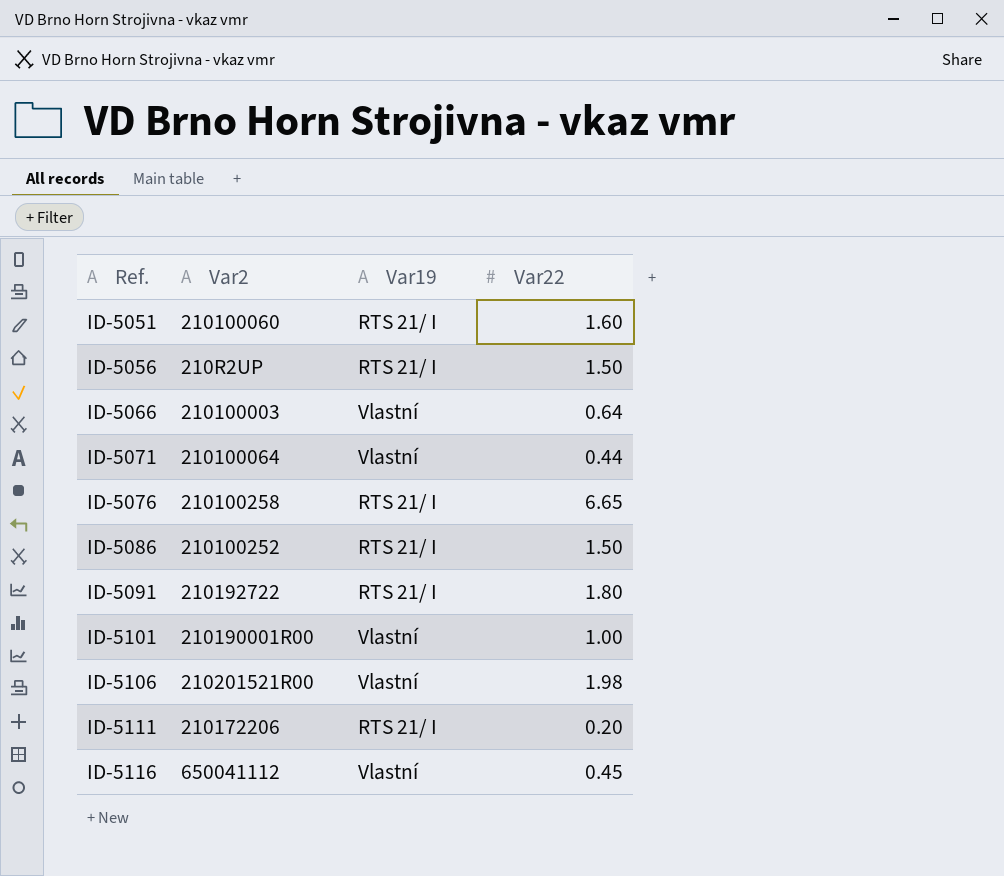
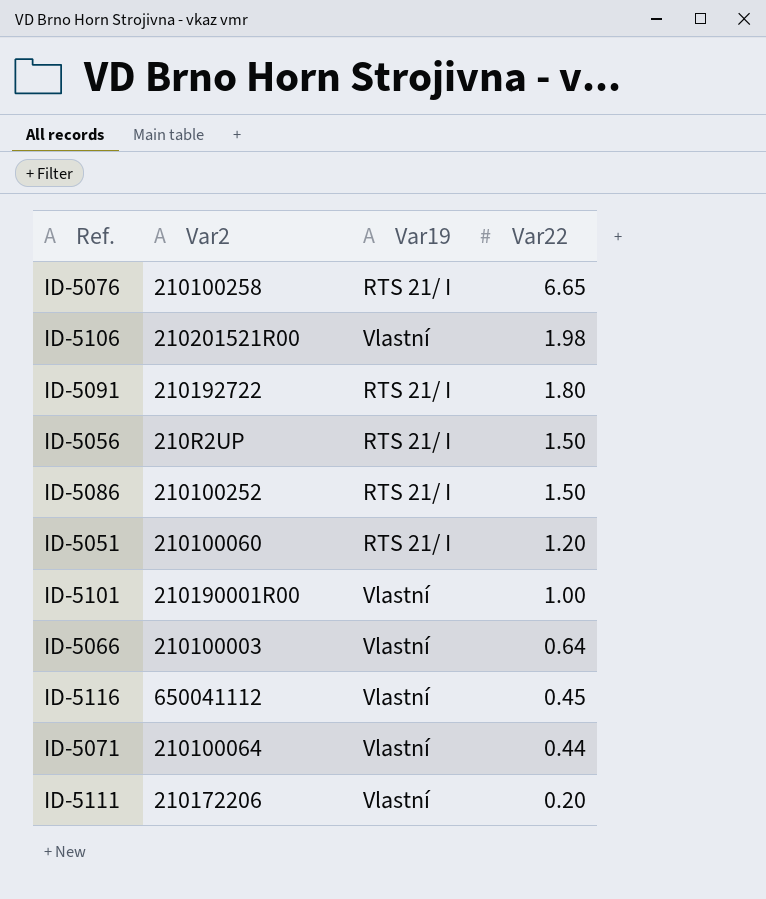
row order: Ref. ascending -> Var22 descending
ID-5051 | Var22: 1.60 -> 1.20
ID-5111 | Var19: RTS 21/ I -> Vlastní

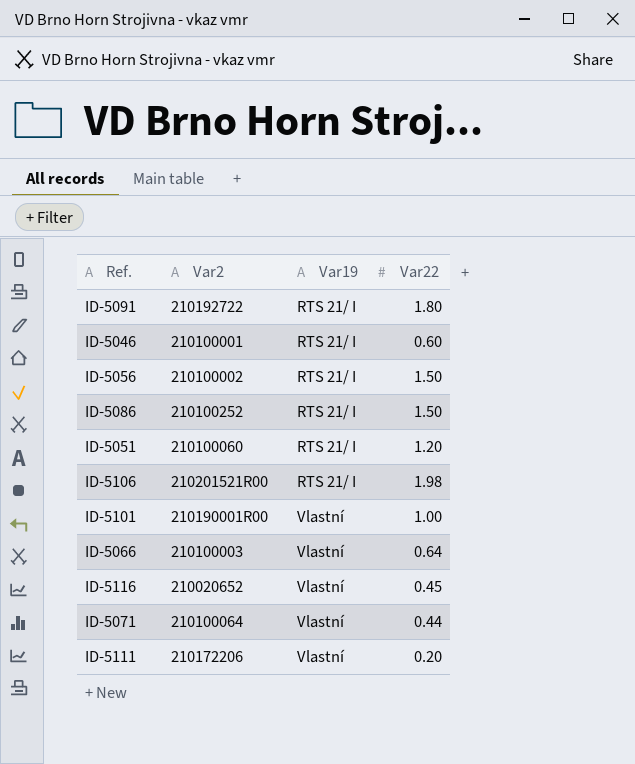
row order: Var22 descending -> Var19 ascending
row ID-5076: 210100258 | RTS 21/ I | 6.65 -> none
row ID-5046: none -> 210100001 | RTS 21/ I | 0.60
ID-5056 | Var2: 210R2UP -> 210100002
ID-5106 | Var19: Vlastní -> RTS 21/ I
ID-5116 | Var2: 650041112 -> 210020652

